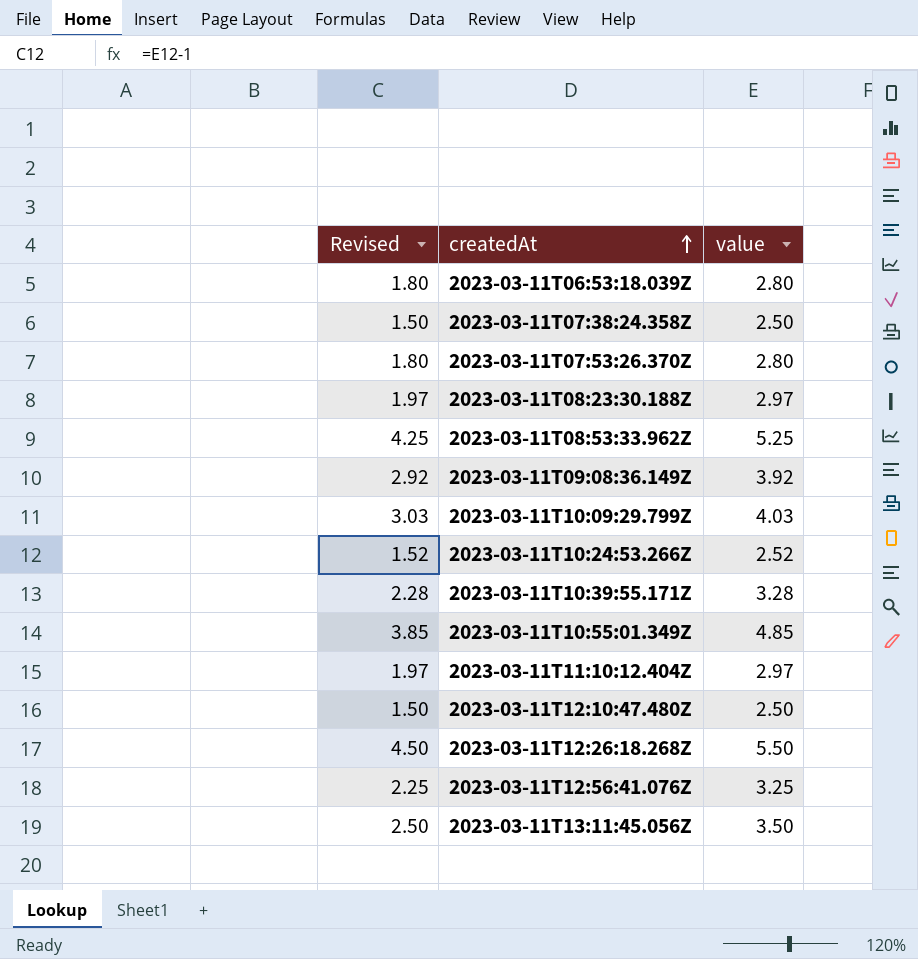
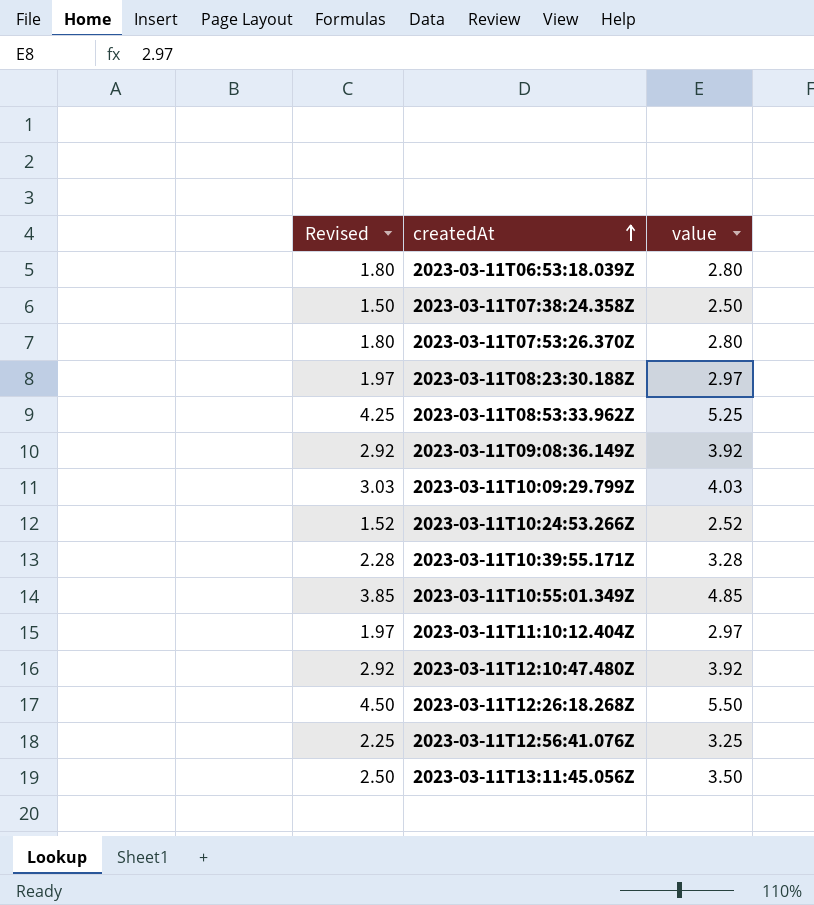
2023-03-11T12:10:47.480Z | Revised: 1.50 -> 2.92
2023-03-11T12:10:47.480Z | value: 2.50 -> 3.92

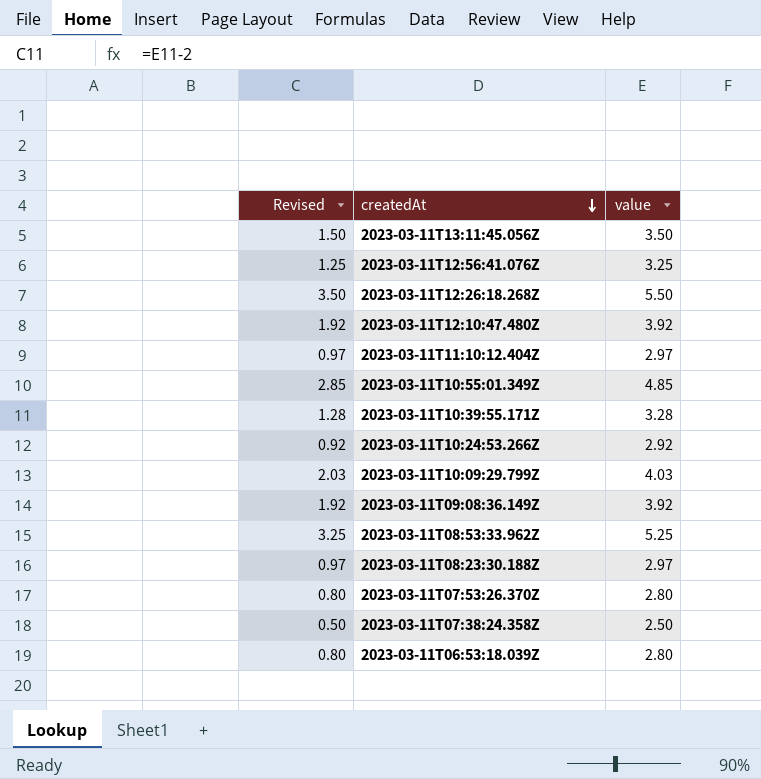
row order: createdAt ascending -> createdAt descending
column Revised | formula: [value] - 1 -> [value] - 2
2023-03-11T10:24:53.266Z | value: 2.52 -> 2.92

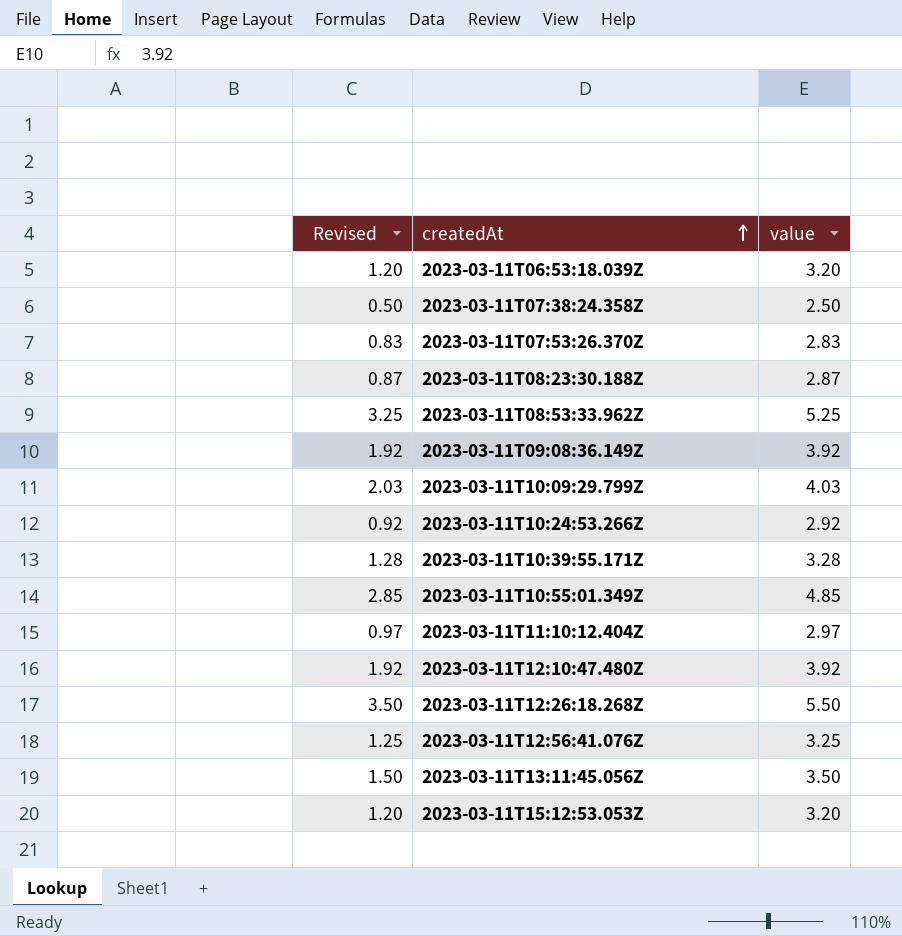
row order: createdAt descending -> createdAt ascending
2023-03-11T06:53:18.039Z | Revised: 0.80 -> 1.20
2023-03-11T06:53:18.039Z | value: 2.80 -> 3.20
2023-03-11T07:53:26.370Z | Revised: 0.80 -> 0.83
2023-03-11T07:53:26.370Z | value: 2.80 -> 2.83
2023-03-11T08:23:30.188Z | Revised: 0.97 -> 0.87
2023-03-11T08:23:30.188Z | value: 2.97 -> 2.87
row 2023-03-11T15:12:53.053Z: none -> 1.20 | 3.20

